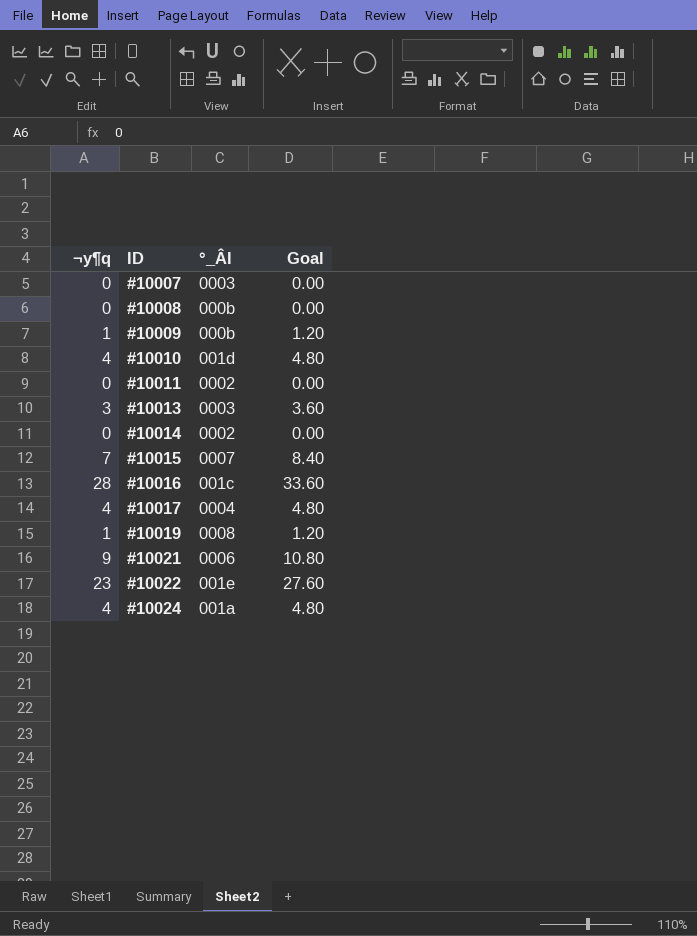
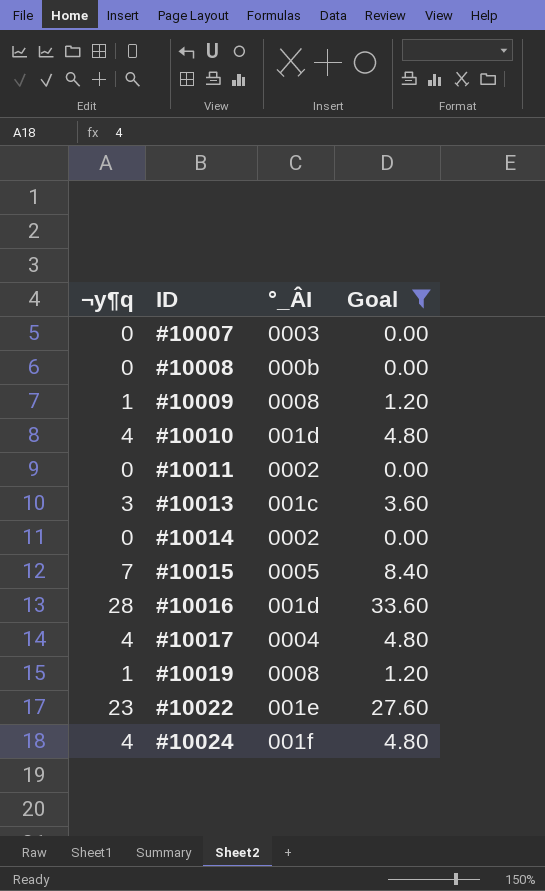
filter: none -> Goal != 10.80
#10009 | °_ÂI: 000b -> 0008
#10013 | °_ÂI: 0003 -> 001c
#10015 | °_ÂI: 0007 -> 0005
#10016 | °_ÂI: 001c -> 001d
#10024 | °_ÂI: 001a -> 001f

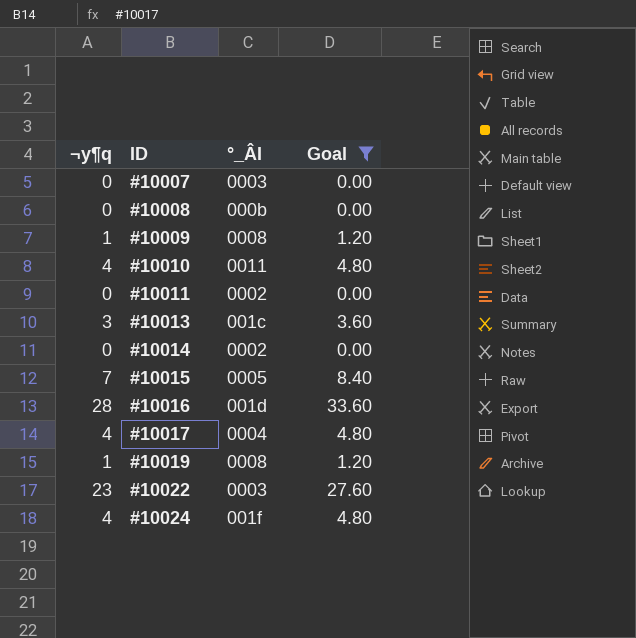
#10010 | °_ÂI: 001d -> 0011
#10022 | °_ÂI: 001e -> 0003

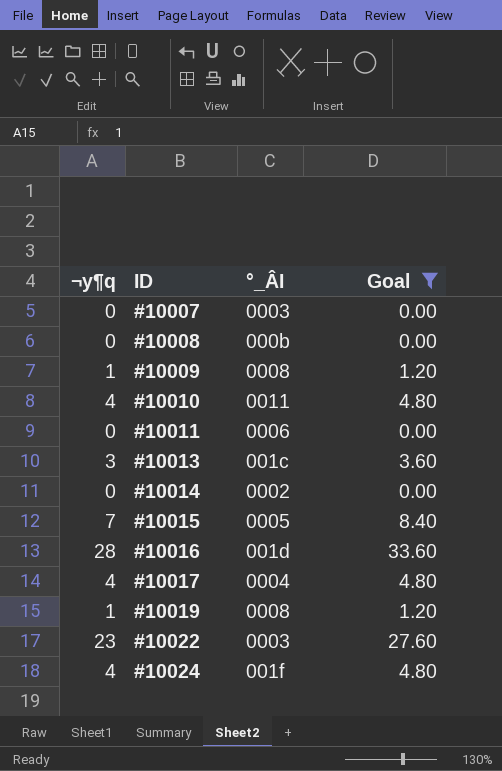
#10011 | °_ÂI: 0002 -> 0006

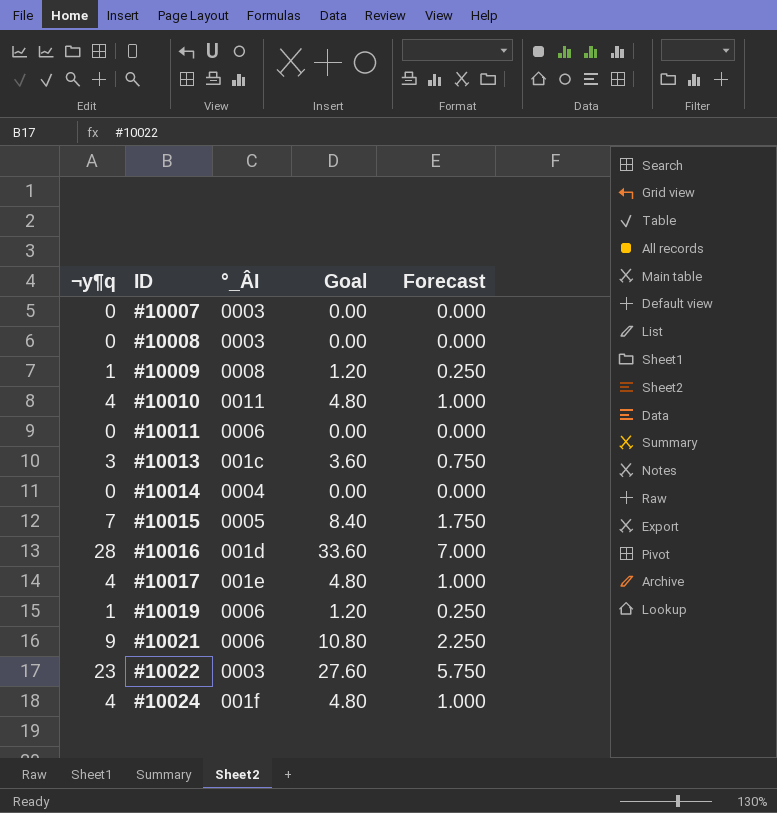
filter: Goal != 10.80 -> none
column Forecast | formula: none -> [¬y¶q] * 0.25
#10008 | °_ÂI: 000b -> 0003
#10014 | °_ÂI: 0002 -> 0004
#10017 | °_ÂI: 0004 -> 001e
#10019 | °_ÂI: 0008 -> 0006

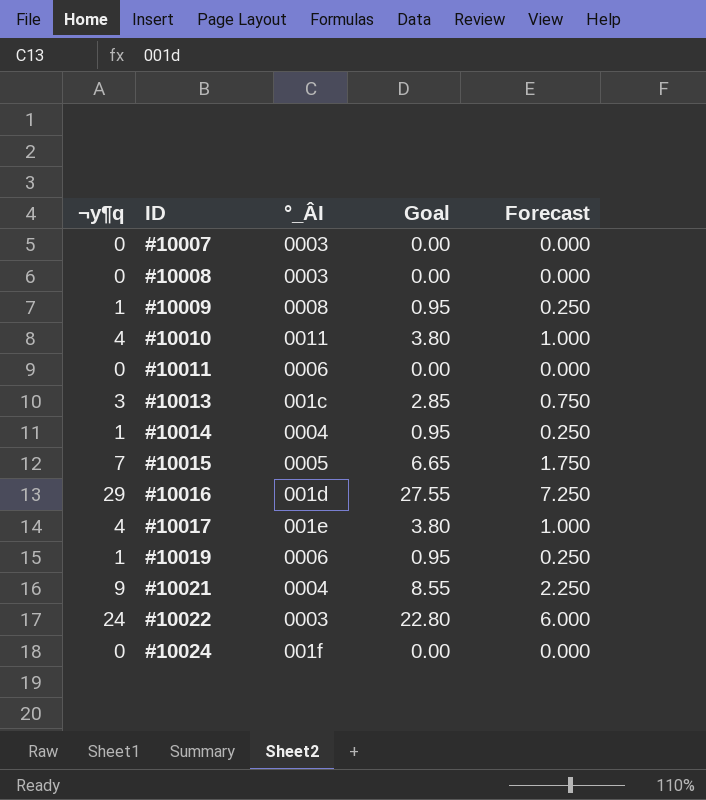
column Goal | formula: [¬y¶q] * 1.2 -> [¬y¶q] * 0.95
#10014 | ¬y¶q: 0 -> 1
#10014 | Forecast: 0.000 -> 0.250
#10016 | ¬y¶q: 28 -> 29
#10016 | Forecast: 7.000 -> 7.250
#10021 | °_ÂI: 0006 -> 0004
#10022 | ¬y¶q: 23 -> 24
#10022 | Forecast: 5.750 -> 6.000
#10024 | ¬y¶q: 4 -> 0
#10024 | Forecast: 1.000 -> 0.000

